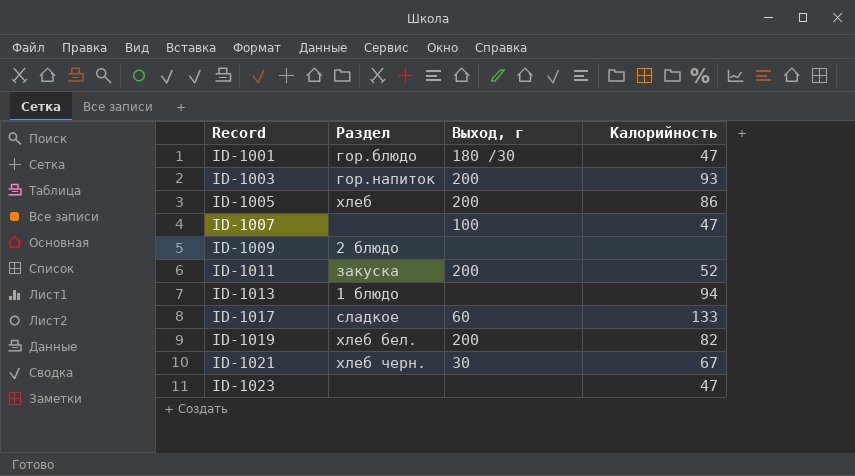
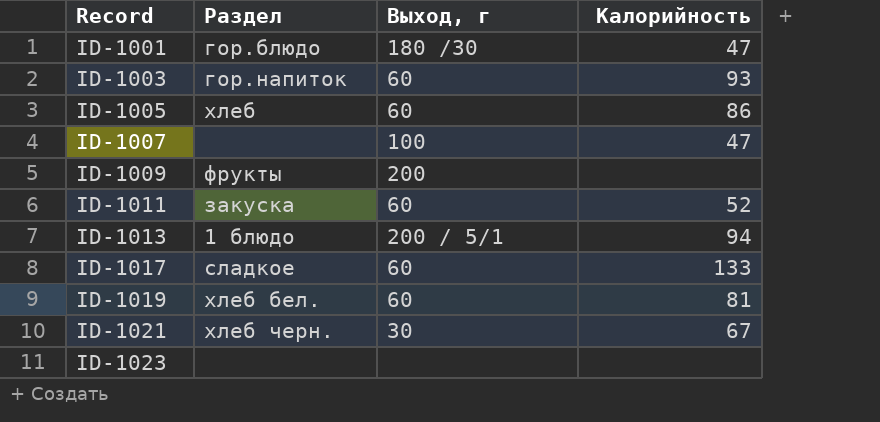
ID-1003 | Выход, г: 200 -> 60
ID-1005 | Выход, г: 200 -> 60
ID-1009 | Раздел: 2 блюдо -> фрукты
ID-1009 | Выход, г: none -> 200
ID-1011 | Выход, г: 200 -> 60
ID-1013 | Выход, г: none -> 200 / 5/1
ID-1019 | Выход, г: 200 -> 60
ID-1019 | Калорийность: 82 -> 81
ID-1023 | Калорийность: 47 -> none

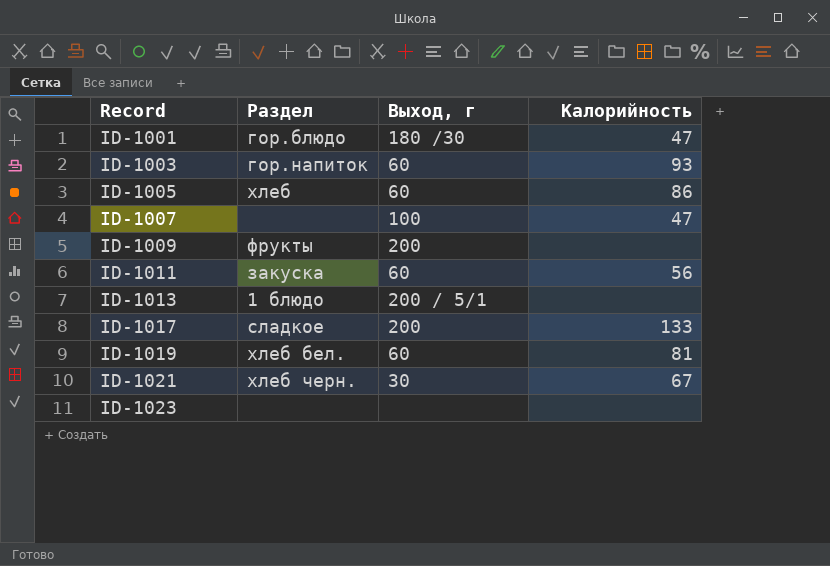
ID-1011 | Калорийность: 52 -> 56
ID-1013 | Калорийность: 94 -> none
ID-1017 | Выход, г: 60 -> 200

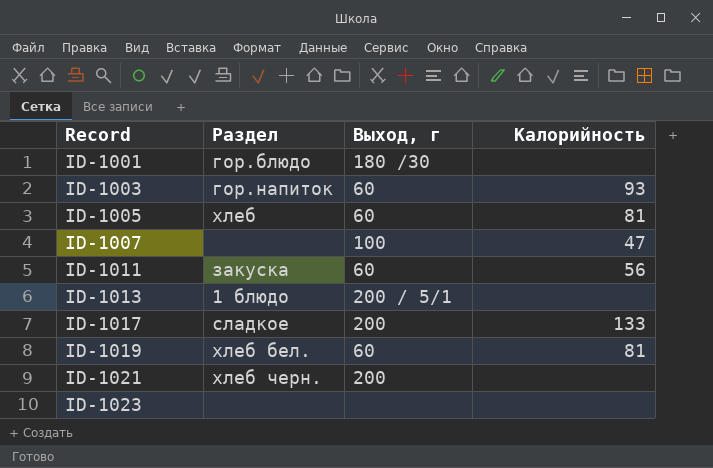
row ID-1009: фрукты | 200 | none -> none
ID-1001 | Калорийность: 47 -> none
ID-1005 | Калорийность: 86 -> 81
ID-1021 | Выход, г: 30 -> 200
ID-1021 | Калорийность: 67 -> none

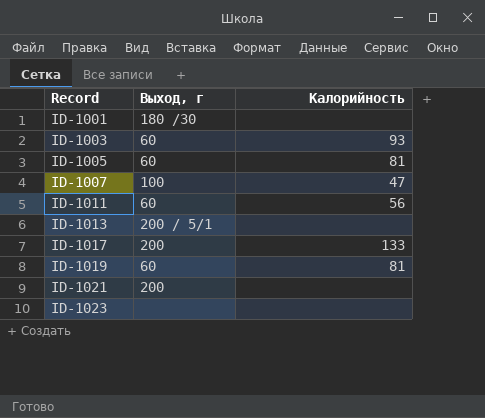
column Раздел | position: 2 -> none

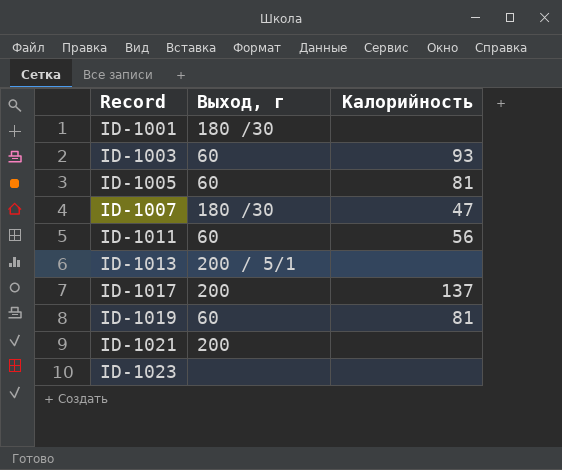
ID-1007 | Выход, г: 100 -> 180 /30
ID-1017 | Калорийность: 133 -> 137

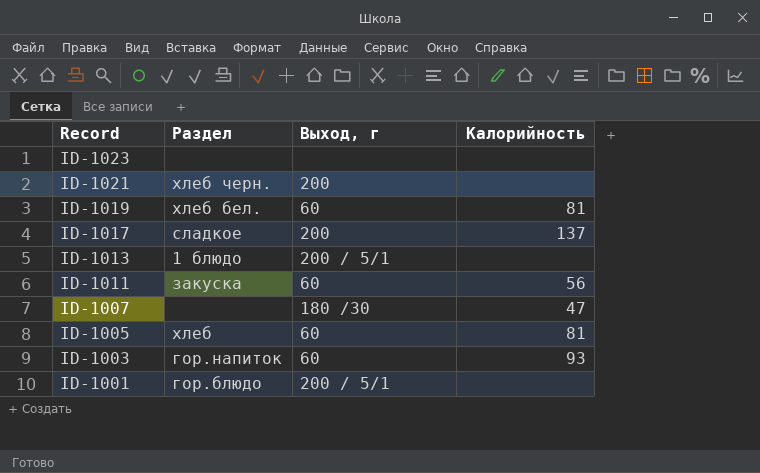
row order: Record ascending -> Record descending
column Раздел | position: none -> 2
ID-1001 | Выход, г: 180 /30 -> 200 / 5/1

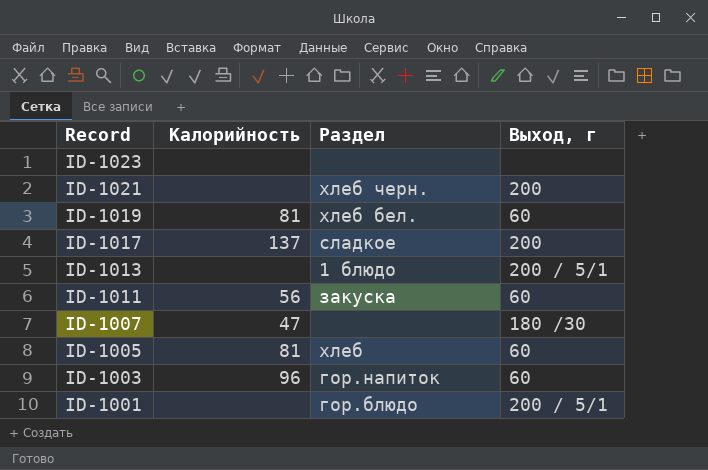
column Калорийность | position: 4 -> 2
ID-1003 | Калорийность: 93 -> 96

